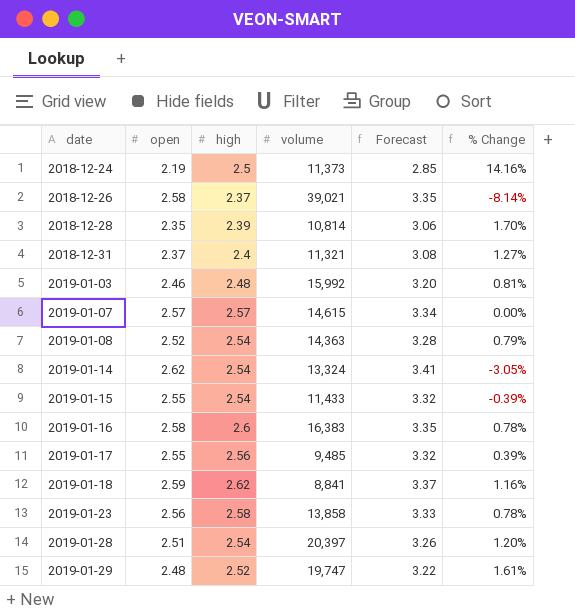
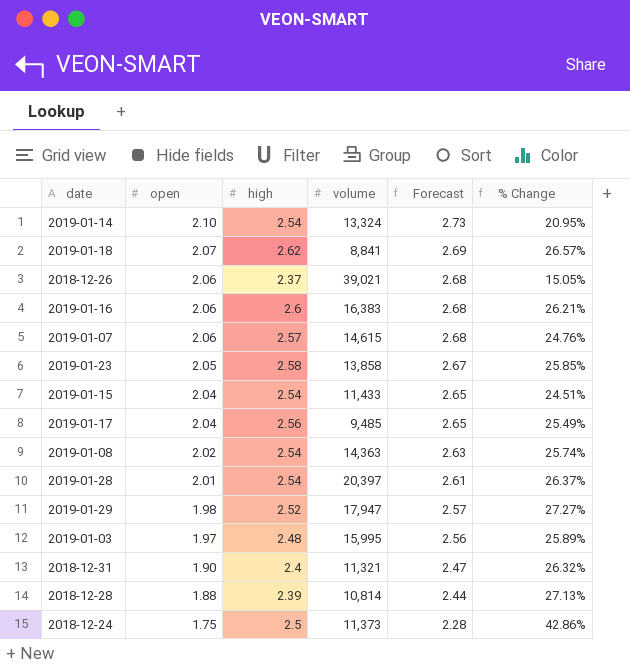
row order: date ascending -> open descending
2019-01-14 | open: 2.62 -> 2.10
2019-01-14 | Forecast: 3.41 -> 2.73
2019-01-14 | % Change: -3.05% -> 20.95%
2019-01-18 | open: 2.59 -> 2.07
2019-01-18 | Forecast: 3.37 -> 2.69
2019-01-18 | % Change: 1.16% -> 26.57%
2018-12-26 | open: 2.58 -> 2.06
2018-12-26 | Forecast: 3.35 -> 2.68
2018-12-26 | % Change: -8.14% -> 15.05%
2019-01-16 | open: 2.58 -> 2.06
2019-01-16 | Forecast: 3.35 -> 2.68
2019-01-16 | % Change: 0.78% -> 26.21%
2019-01-07 | open: 2.57 -> 2.06
2019-01-07 | Forecast: 3.34 -> 2.68
2019-01-07 | % Change: 0.00% -> 24.76%
2019-01-23 | open: 2.56 -> 2.05
2019-01-23 | Forecast: 3.33 -> 2.67
2019-01-23 | % Change: 0.78% -> 25.85%
2019-01-15 | open: 2.55 -> 2.04
2019-01-15 | Forecast: 3.32 -> 2.65
2019-01-15 | % Change: -0.39% -> 24.51%
2019-01-17 | open: 2.55 -> 2.04
2019-01-17 | Forecast: 3.32 -> 2.65
2019-01-17 | % Change: 0.39% -> 25.49%
2019-01-08 | open: 2.52 -> 2.02
2019-01-08 | Forecast: 3.28 -> 2.63
2019-01-08 | % Change: 0.79% -> 25.74%
2019-01-28 | open: 2.51 -> 2.01
2019-01-28 | Forecast: 3.26 -> 2.61
2019-01-28 | % Change: 1.20% -> 26.37%
2019-01-29 | open: 2.48 -> 1.98
2019-01-29 | volume: 19,747 -> 17,947
2019-01-29 | Forecast: 3.22 -> 2.57
2019-01-29 | % Change: 1.61% -> 27.27%
2019-01-03 | open: 2.46 -> 1.97
2019-01-03 | volume: 15,992 -> 15,995
2019-01-03 | Forecast: 3.20 -> 2.56
2019-01-03 | % Change: 0.81% -> 25.89%
2018-12-31 | open: 2.37 -> 1.90
2018-12-31 | Forecast: 3.08 -> 2.47
2018-12-31 | % Change: 1.27% -> 26.32%
2018-12-28 | open: 2.35 -> 1.88
2018-12-28 | Forecast: 3.06 -> 2.44
2018-12-28 | % Change: 1.70% -> 27.13%
2018-12-24 | open: 2.19 -> 1.75
2018-12-24 | Forecast: 2.85 -> 2.28
2018-12-24 | % Change: 14.16% -> 42.86%

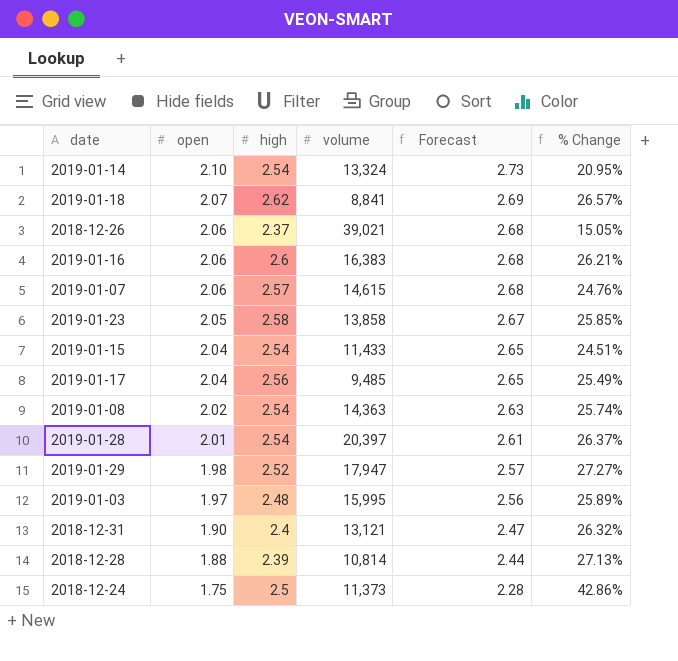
2018-12-31 | volume: 11,321 -> 13,121

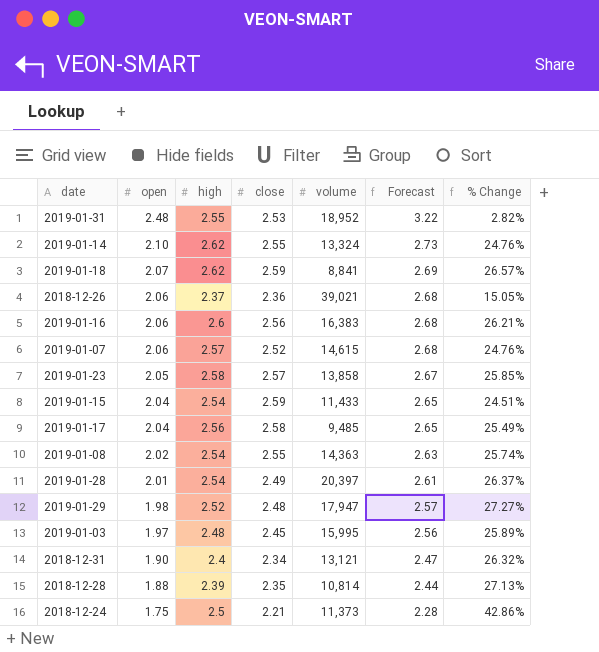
column close | position: none -> 4
row 2019-01-31: none -> 2.48 | 2.55 | 2.53 | 18,952 | 3.22 | 2.82%
2019-01-14 | high: 2.54 -> 2.62
2019-01-14 | % Change: 20.95% -> 24.76%

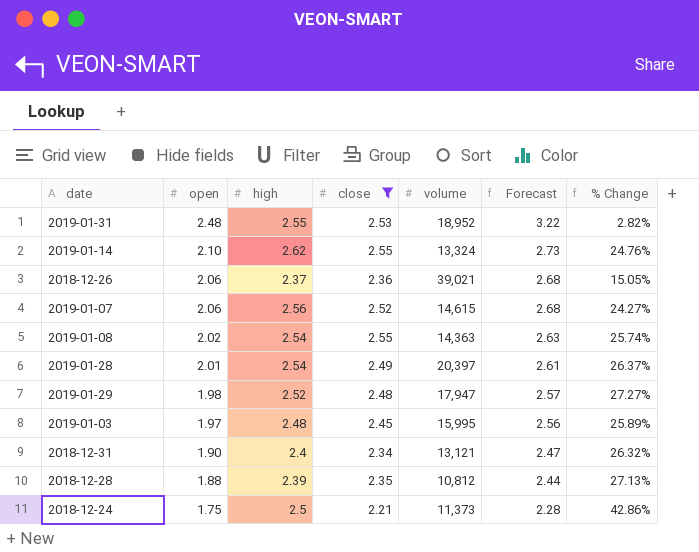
filter: none -> close <= 2.55
2019-01-07 | high: 2.57 -> 2.56
2019-01-07 | % Change: 24.76% -> 24.27%
2018-12-28 | volume: 10,814 -> 10,812

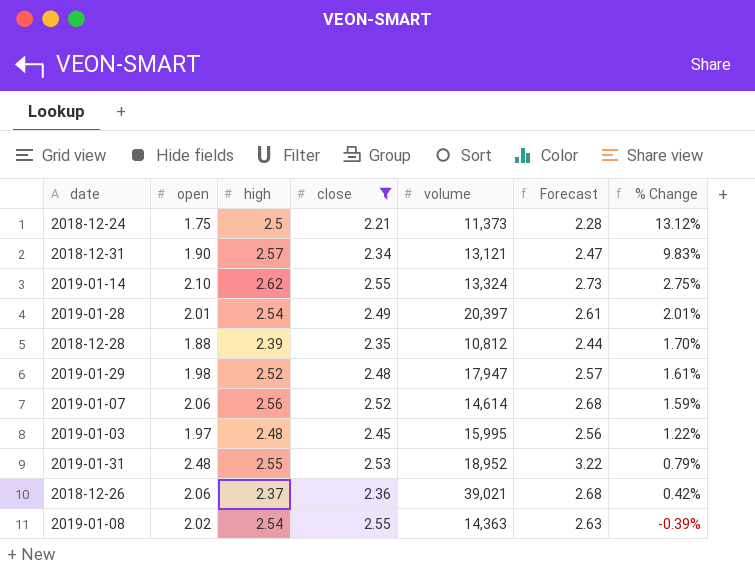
row order: open descending -> % Change descending
column % Change | formula: ([high] - [open]) / [open] -> ([high] - [close]) / [close]
2018-12-31 | high: 2.4 -> 2.57
2019-01-07 | volume: 14,615 -> 14,614

